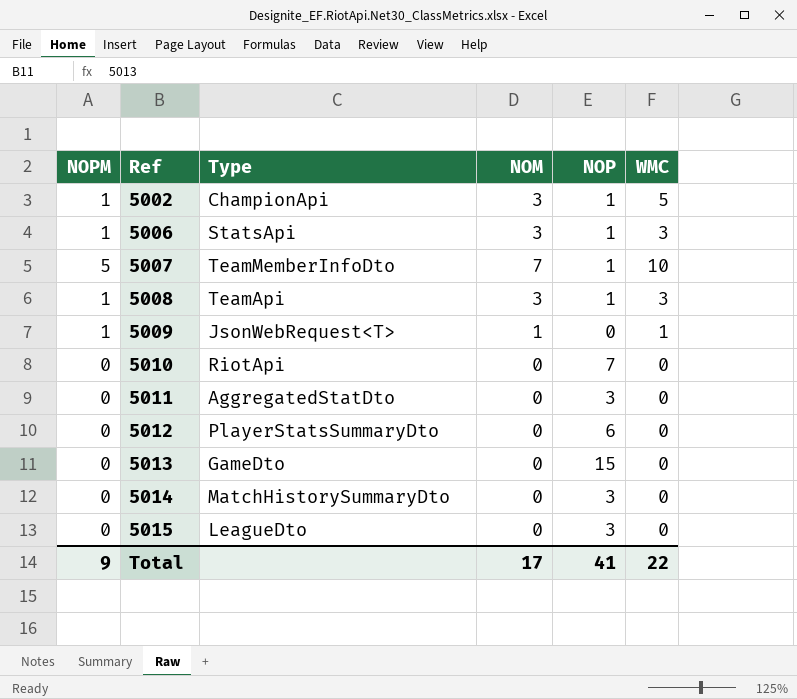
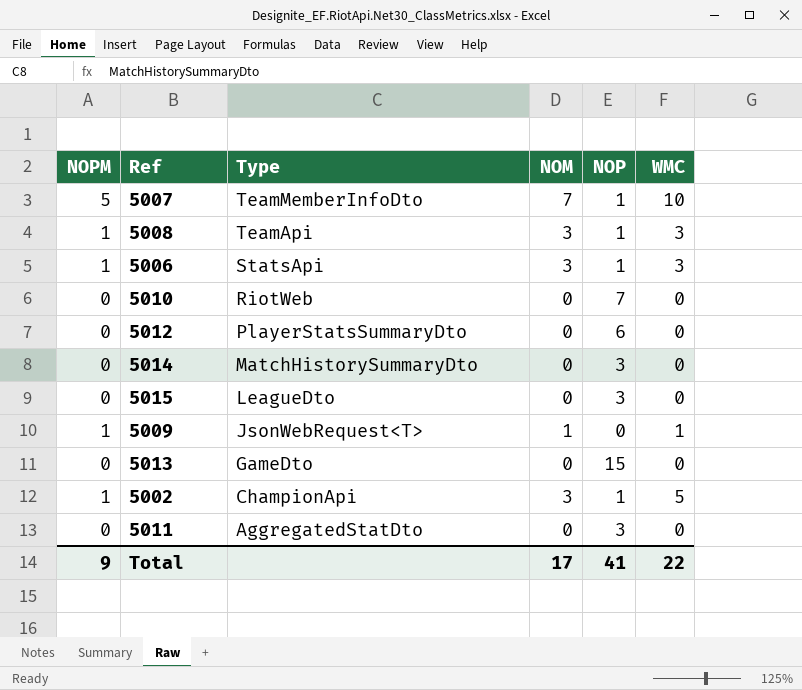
row order: Ref ascending -> Type descending
5010 | Type: RiotApi -> RiotWeb

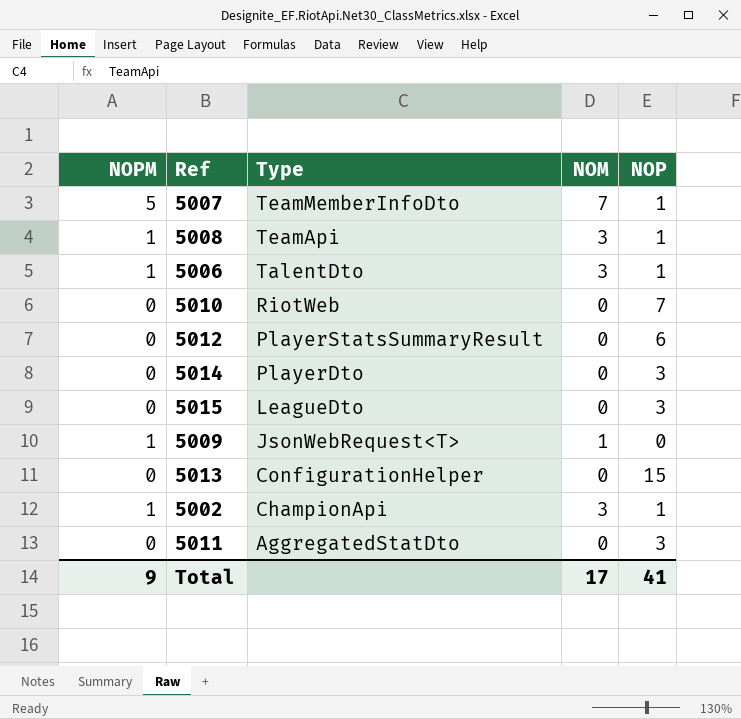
column WMC | position: 6 -> none
5006 | Type: StatsApi -> TalentDto
5012 | Type: PlayerStatsSummaryDto -> PlayerStatsSummaryResult
5014 | Type: MatchHistorySummaryDto -> PlayerDto
5013 | Type: GameDto -> ConfigurationHelper

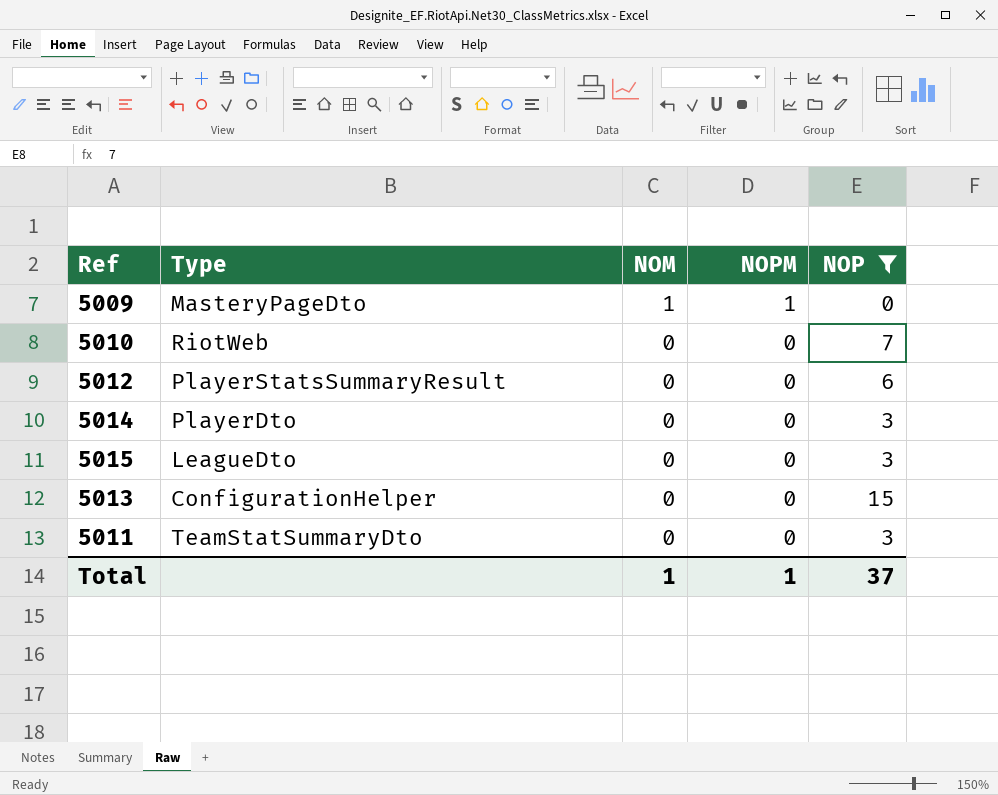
filter: none -> NOP != 1
row order: Type descending -> NOM descending
column NOPM | position: 1 -> 4
5009 | Type: JsonWebRequest<T> -> MasteryPageDto
5011 | Type: AggregatedStatDto -> TeamStatSummaryDto
Total | NOM: 17 -> 1
Total | NOPM: 9 -> 1
Total | NOP: 41 -> 37

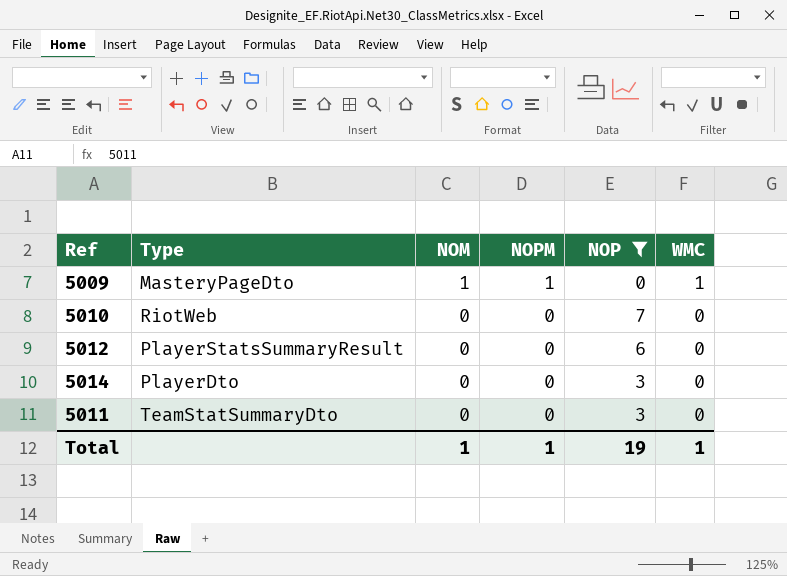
column WMC | position: none -> 6
row 5015: LeagueDto | 0 | 0 | 3 -> none
row 5013: ConfigurationHelper | 0 | 0 | 15 -> none
Total | NOP: 37 -> 19

